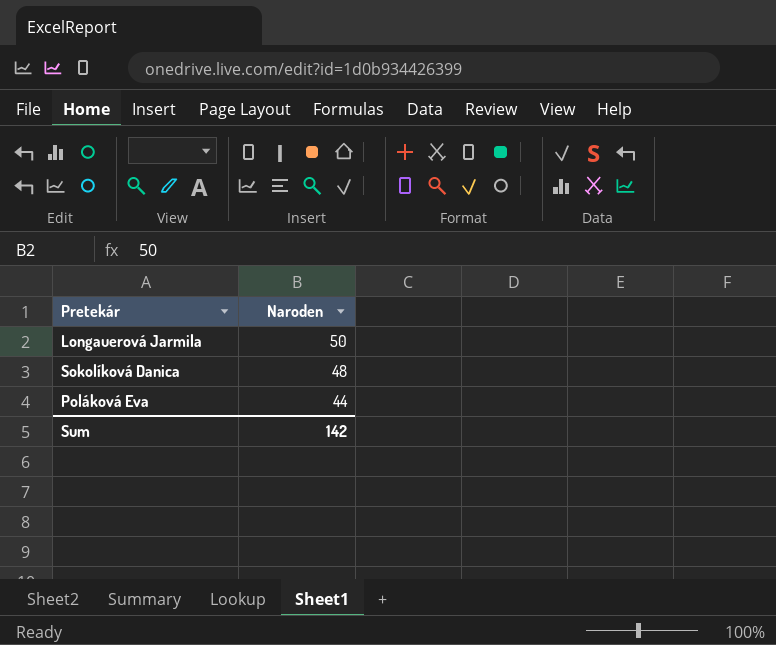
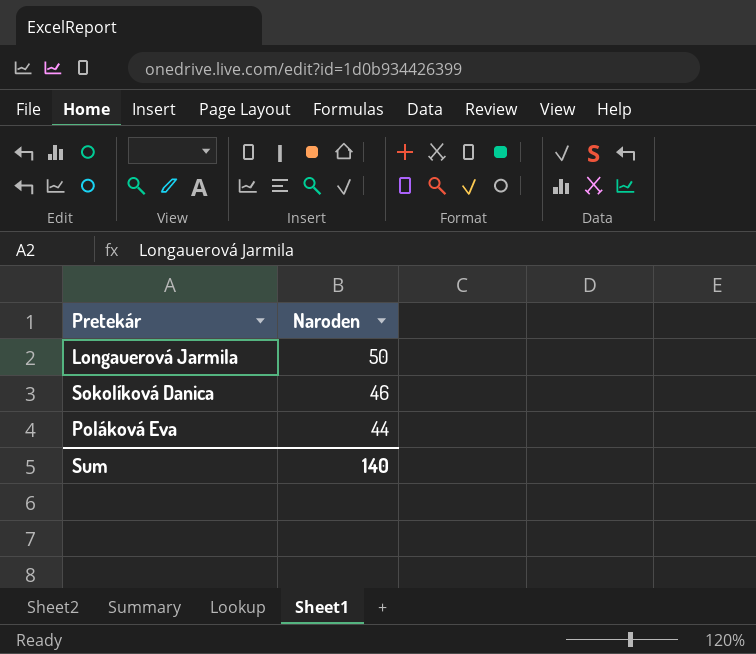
Sokolíková Danica | Naroden: 48 -> 46
Sum | Naroden: 142 -> 140

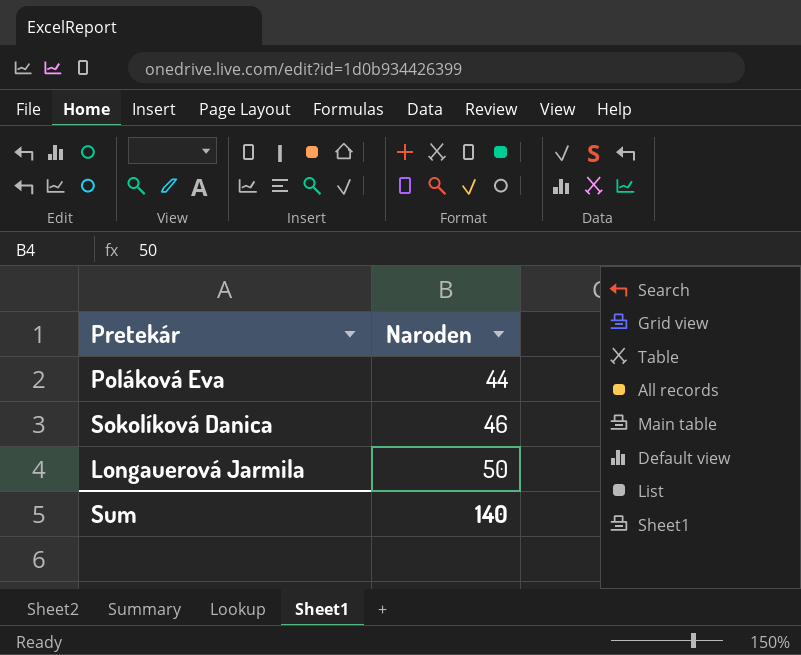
row order: Naroden descending -> Naroden ascending

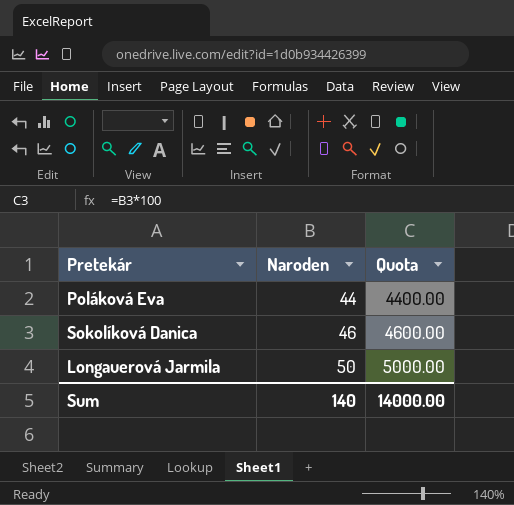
column Quota | formula: none -> [Naroden] * 100

